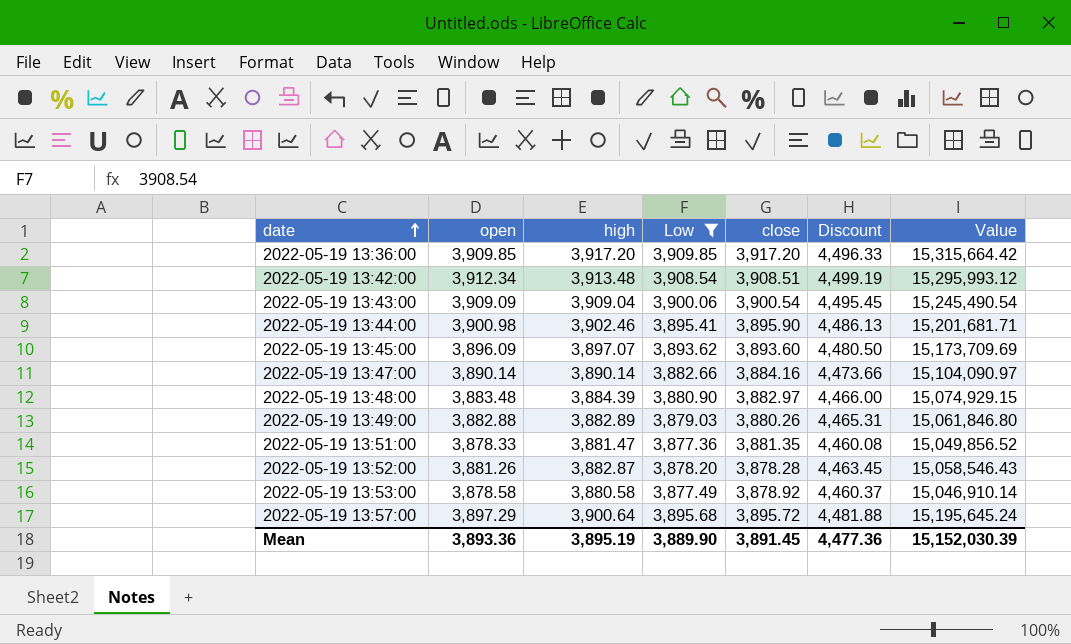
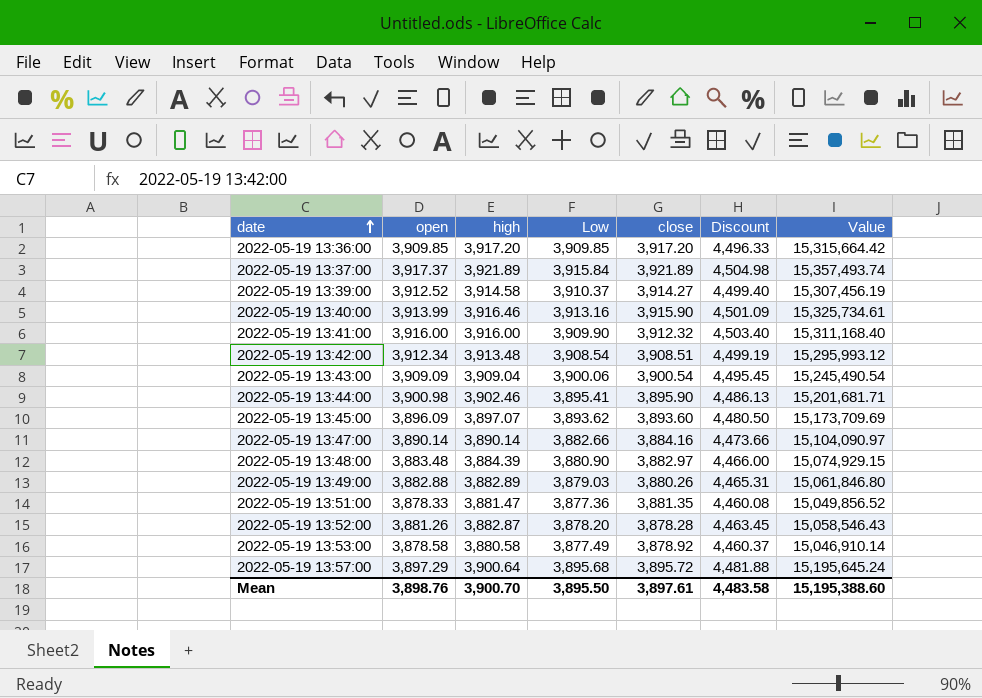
filter: Low <= 3,909.85 -> none
Mean | open: 3,893.36 -> 3,898.76
Mean | high: 3,895.19 -> 3,900.70
Mean | Low: 3,889.90 -> 3,895.50
Mean | close: 3,891.45 -> 3,897.61
Mean | Discount: 4,477.36 -> 4,483.58
Mean | Value: 15,152,030.39 -> 15,195,388.60

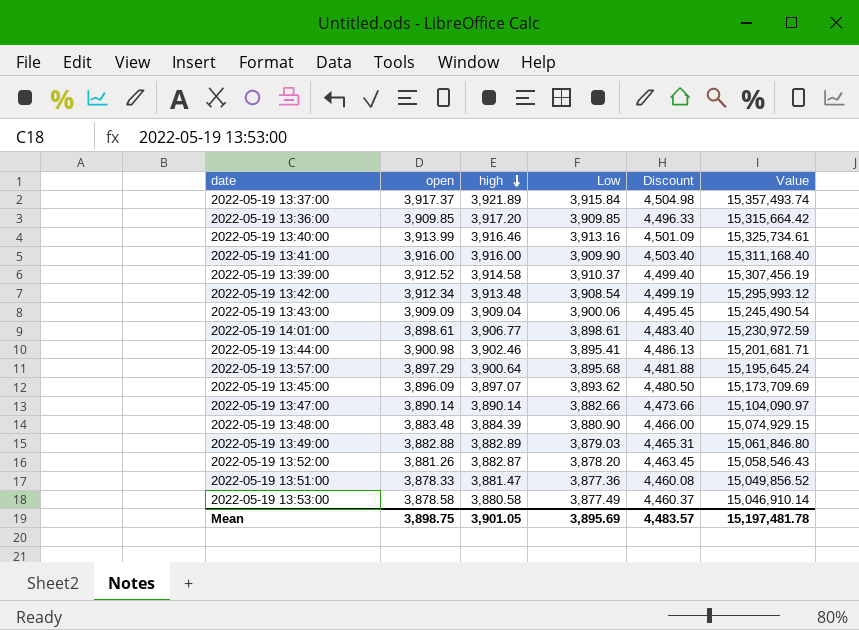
row order: date ascending -> high descending
column close | position: 5 -> none
row 2022-05-19 14:01:00: none -> 3,898.61 | 3,906.77 | 3,898.61 | 4,483.40 | 15,230,972.59
Mean | open: 3,898.76 -> 3,898.75
Mean | high: 3,900.70 -> 3,901.05
Mean | Low: 3,895.50 -> 3,895.69
Mean | Discount: 4,483.58 -> 4,483.57
Mean | Value: 15,195,388.60 -> 15,197,481.78

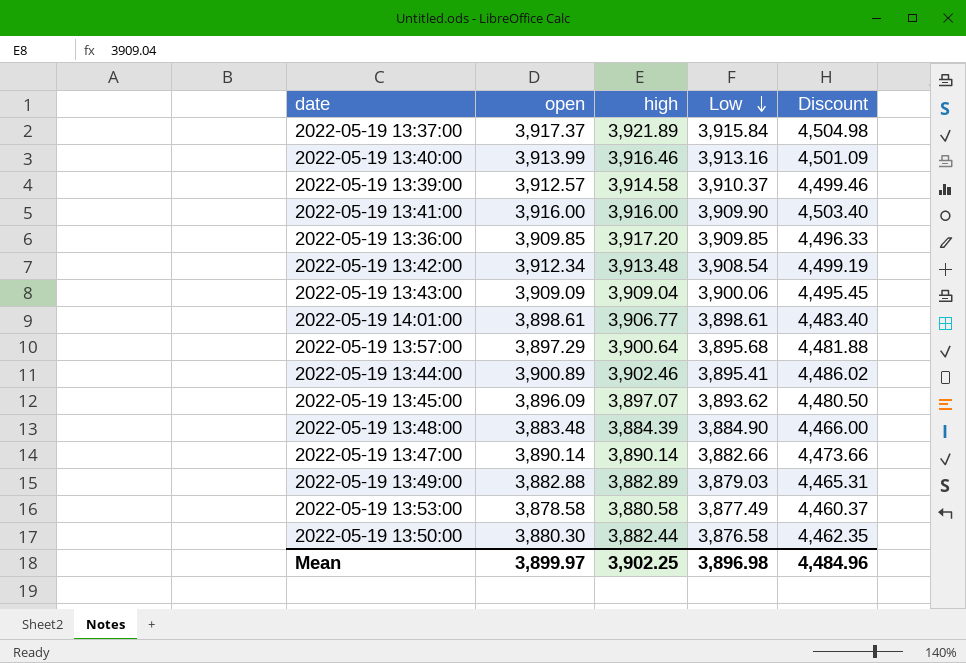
row order: high descending -> Low descending
column Value | formula: [high] * [Low] -> none
row 2022-05-19 13:52:00: 3,881.26 | 3,882.87 | 3,878.20 | 4,463.45 | 15,058,546.43 -> none
row 2022-05-19 13:51:00: 3,878.33 | 3,881.47 | 3,877.36 | 4,460.08 | 15,049,856.52 -> none
2022-05-19 13:39:00 | open: 3,912.52 -> 3,912.57
2022-05-19 13:39:00 | Discount: 4,499.40 -> 4,499.46
2022-05-19 13:44:00 | open: 3,900.98 -> 3,900.89
2022-05-19 13:44:00 | Discount: 4,486.13 -> 4,486.02
2022-05-19 13:48:00 | Low: 3,880.90 -> 3,884.90
row 2022-05-19 13:50:00: none -> 3,880.30 | 3,882.44 | 3,876.58 | 4,462.35
Mean | open: 3,898.75 -> 3,899.97
Mean | high: 3,901.05 -> 3,902.25
Mean | Low: 3,895.69 -> 3,896.98
Mean | Discount: 4,483.57 -> 4,484.96

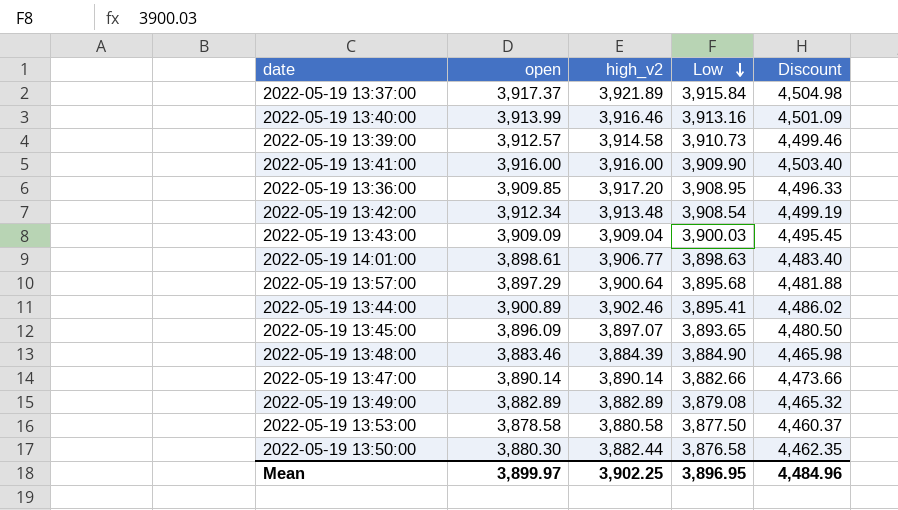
column name: high -> high_v2
2022-05-19 13:39:00 | Low: 3,910.37 -> 3,910.73
2022-05-19 13:36:00 | Low: 3,909.85 -> 3,908.95
2022-05-19 13:43:00 | Low: 3,900.06 -> 3,900.03
2022-05-19 14:01:00 | Low: 3,898.61 -> 3,898.63
2022-05-19 13:45:00 | Low: 3,893.62 -> 3,893.65
2022-05-19 13:48:00 | open: 3,883.48 -> 3,883.46
2022-05-19 13:48:00 | Discount: 4,466.00 -> 4,465.98
2022-05-19 13:49:00 | open: 3,882.88 -> 3,882.89
2022-05-19 13:49:00 | Low: 3,879.03 -> 3,879.08
2022-05-19 13:49:00 | Discount: 4,465.31 -> 4,465.32
2022-05-19 13:53:00 | Low: 3,877.49 -> 3,877.50
Mean | Low: 3,896.98 -> 3,896.95

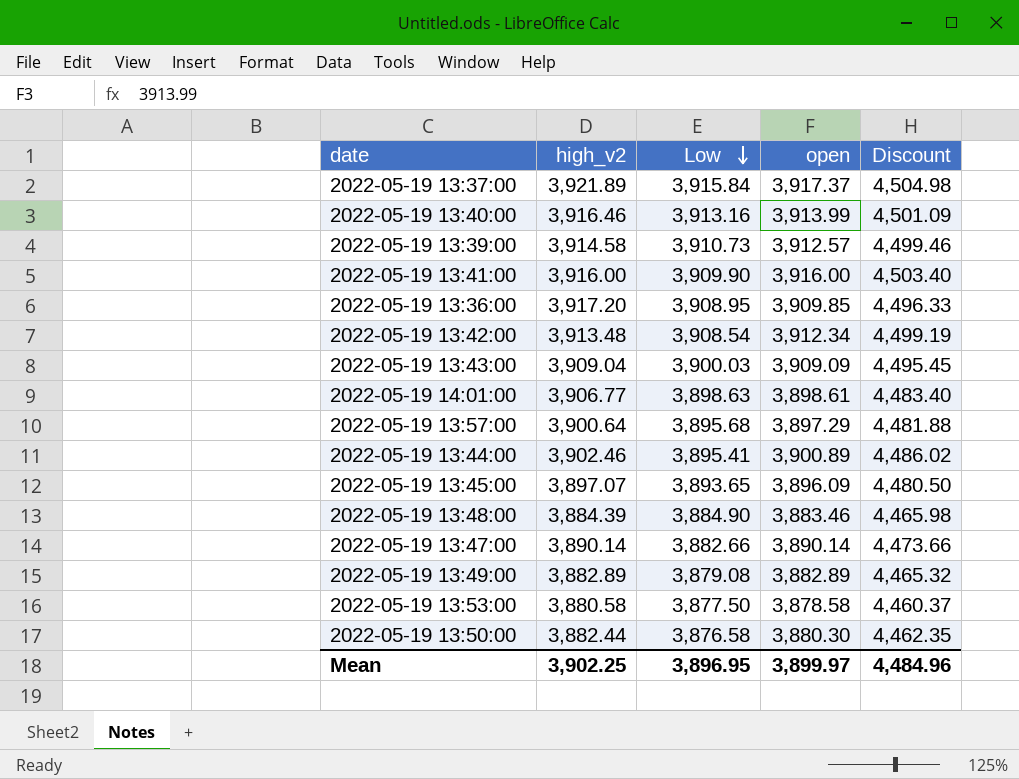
column open | position: 2 -> 4

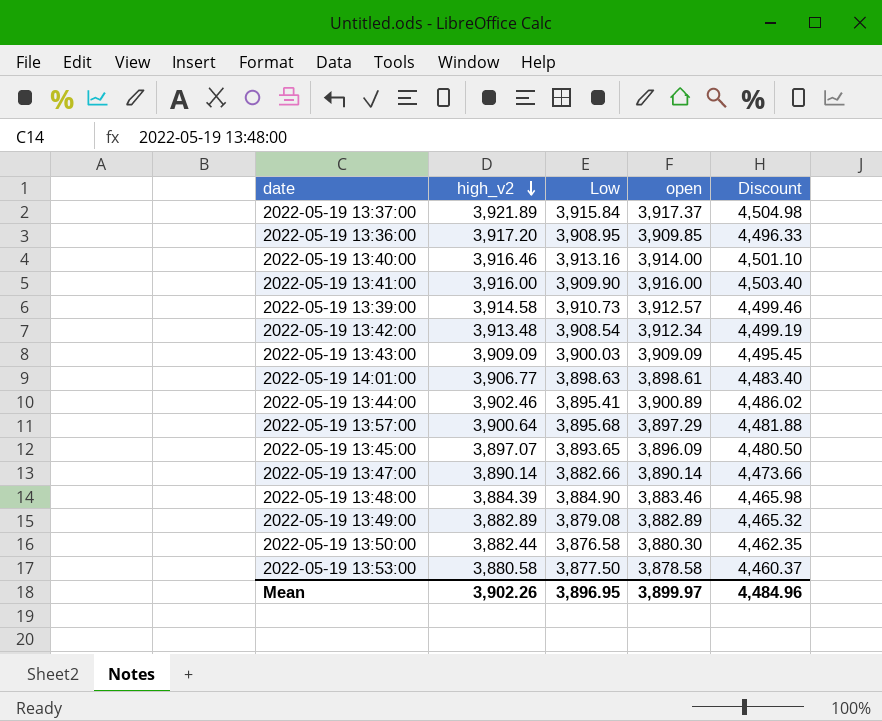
row order: Low descending -> high_v2 descending
2022-05-19 13:40:00 | open: 3,913.99 -> 3,914.00
2022-05-19 13:40:00 | Discount: 4,501.09 -> 4,501.10
2022-05-19 13:43:00 | high_v2: 3,909.04 -> 3,909.09
Mean | high_v2: 3,902.25 -> 3,902.26

